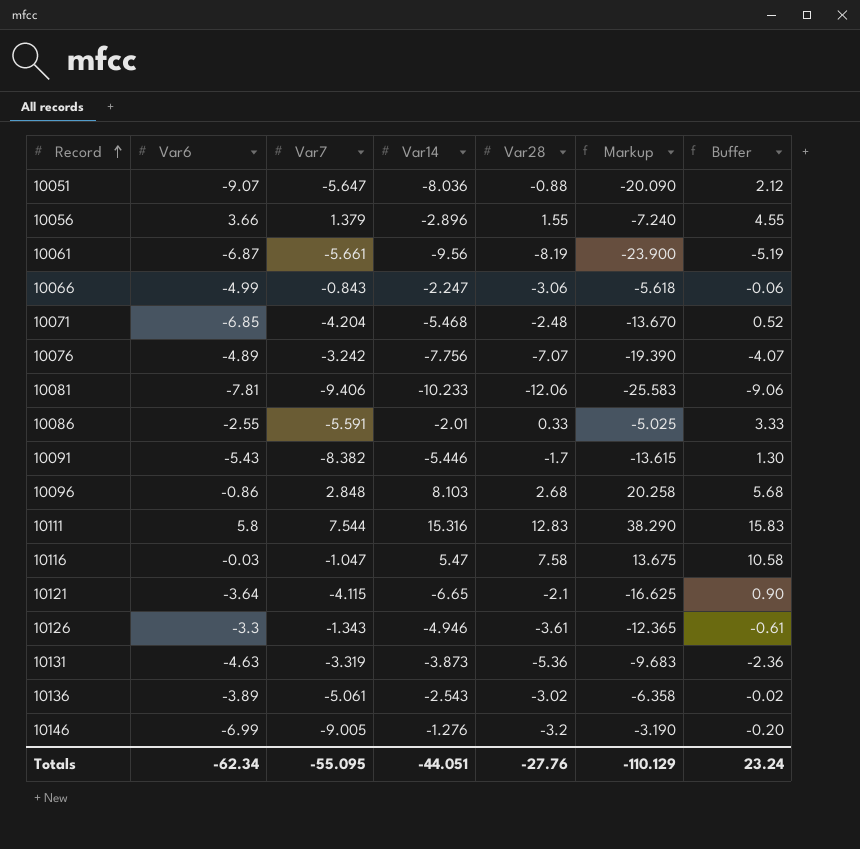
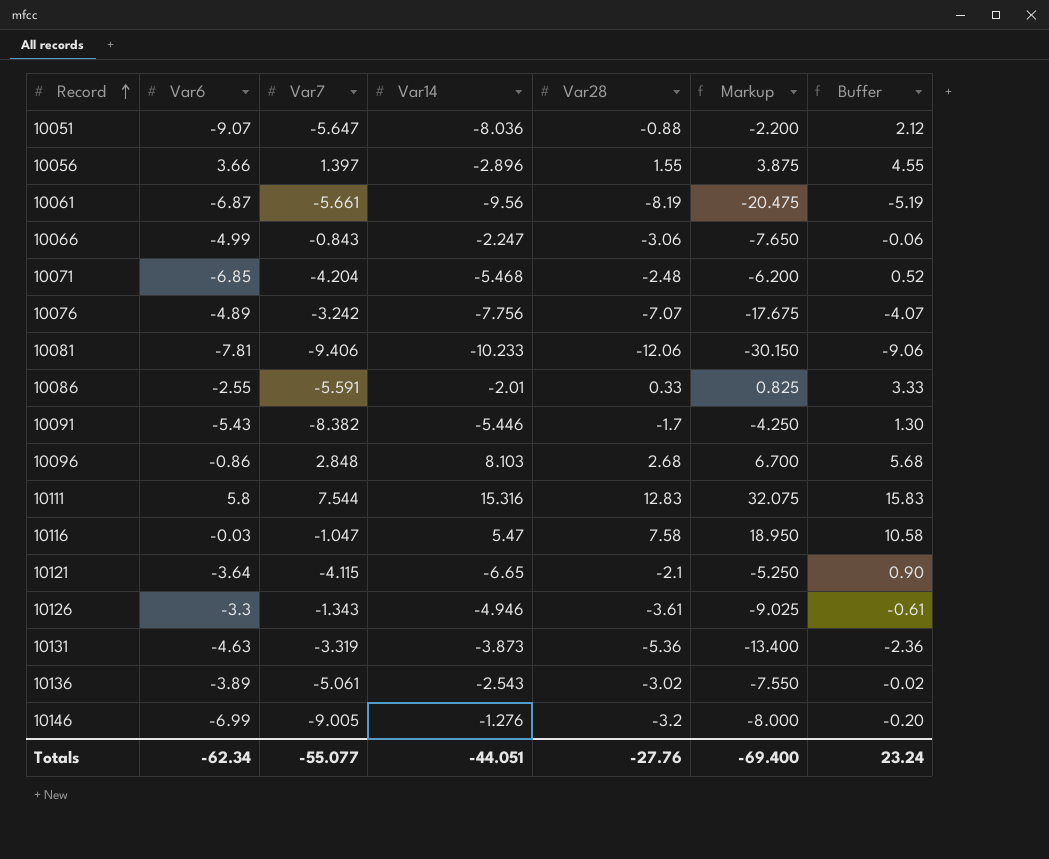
column Markup | formula: [Var14] * 2.5 -> [Var28] * 2.5
10056 | Var7: 1.379 -> 1.397
Totals | Var7: -55.095 -> -55.077
Totals | Markup: -110.129 -> -69.400

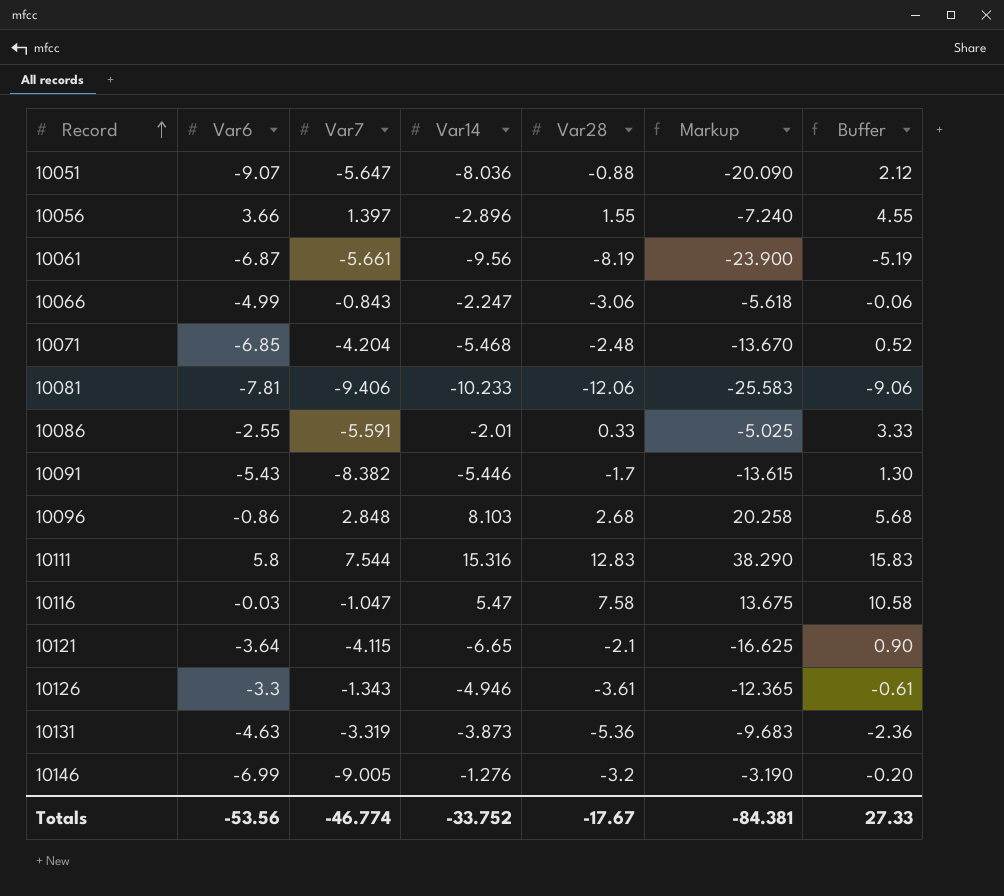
column Markup | formula: [Var28] * 2.5 -> [Var14] * 2.5
row 10076: -4.89 | -3.242 | -7.756 | -7.07 | -17.675 | -4.07 -> none
row 10136: -3.89 | -5.061 | -2.543 | -3.02 | -7.550 | -0.02 -> none
Totals | Var6: -62.34 -> -53.56
Totals | Var7: -55.077 -> -46.774
Totals | Var14: -44.051 -> -33.752
Totals | Var28: -27.76 -> -17.67
Totals | Markup: -69.400 -> -84.381
Totals | Buffer: 23.24 -> 27.33

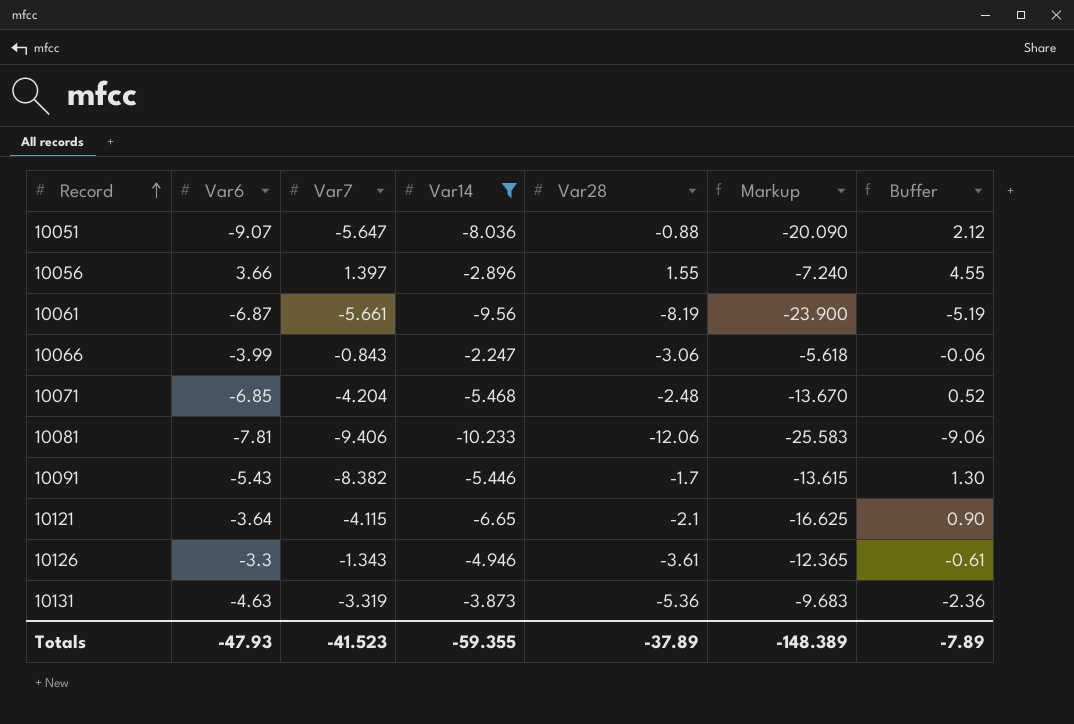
filter: none -> Var14 <= -2.247
10066 | Var6: -4.99 -> -3.99
Totals | Var6: -53.56 -> -47.93
Totals | Var7: -46.774 -> -41.523
Totals | Var14: -33.752 -> -59.355
Totals | Var28: -17.67 -> -37.89
Totals | Markup: -84.381 -> -148.389
Totals | Buffer: 27.33 -> -7.89

